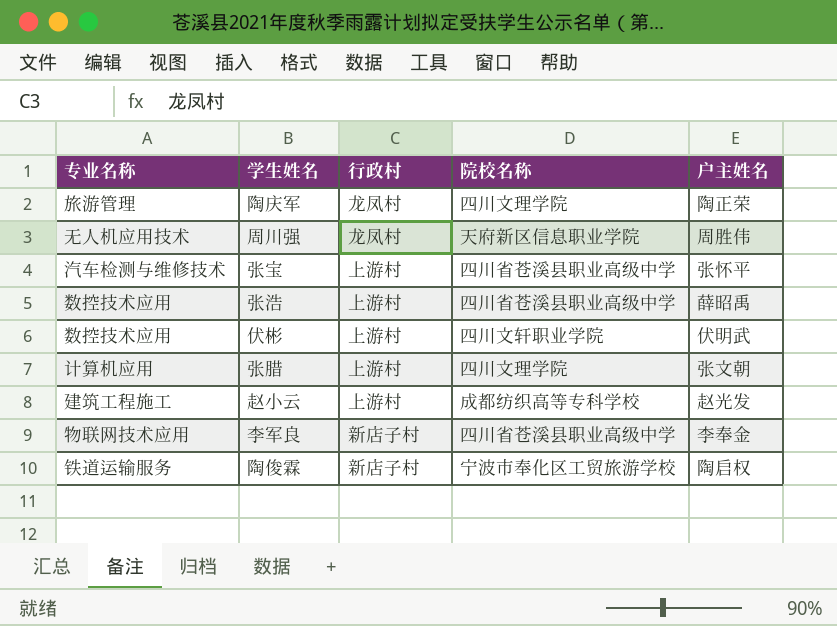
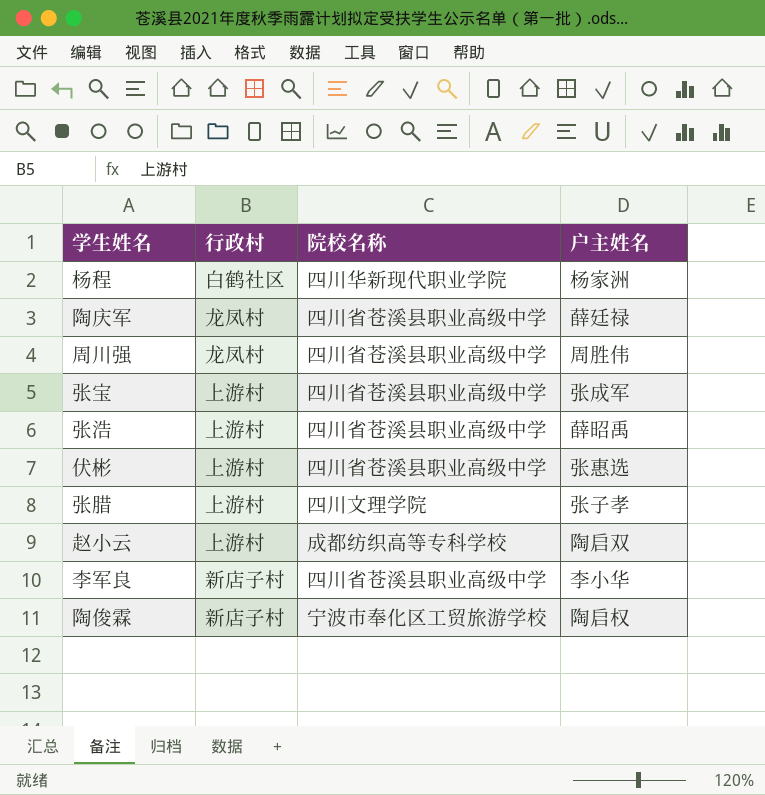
column 专业名称 | position: 1 -> none
row 杨程: none -> 白鹤社区 | 四川华新现代职业学院 | 杨家洲
陶庆军 | 院校名称: 四川文理学院 -> 四川省苍溪县职业高级中学
陶庆军 | 户主姓名: 陶正荣 -> 薛廷禄
周川强 | 院校名称: 天府新区信息职业学院 -> 四川省苍溪县职业高级中学
张宝 | 户主姓名: 张怀平 -> 张成军
伏彬 | 院校名称: 四川文轩职业学院 -> 四川省苍溪县职业高级中学
伏彬 | 户主姓名: 伏明武 -> 张惠选
张腊 | 户主姓名: 张文朝 -> 张子孝
赵小云 | 户主姓名: 赵光发 -> 陶启双
李军良 | 户主姓名: 李奉金 -> 李小华

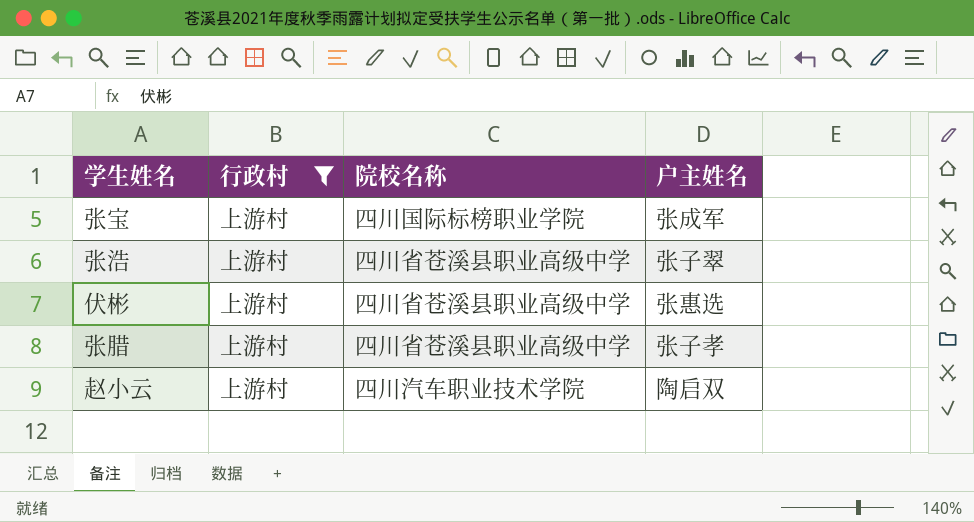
filter: none -> 行政村 = 上游村
张宝 | 院校名称: 四川省苍溪县职业高级中学 -> 四川国际标榜职业学院
张浩 | 户主姓名: 薛昭禹 -> 张子翠
张腊 | 院校名称: 四川文理学院 -> 四川省苍溪县职业高级中学
赵小云 | 院校名称: 成都纺织高等专科学校 -> 四川汽车职业技术学院

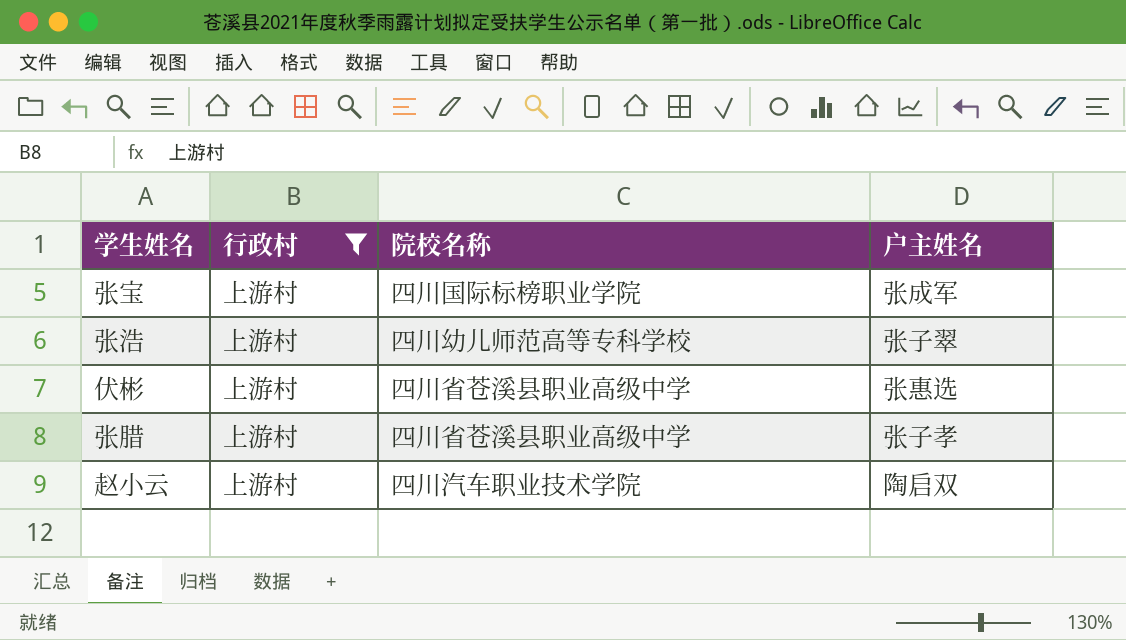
张浩 | 院校名称: 四川省苍溪县职业高级中学 -> 四川幼儿师范高等专科学校

